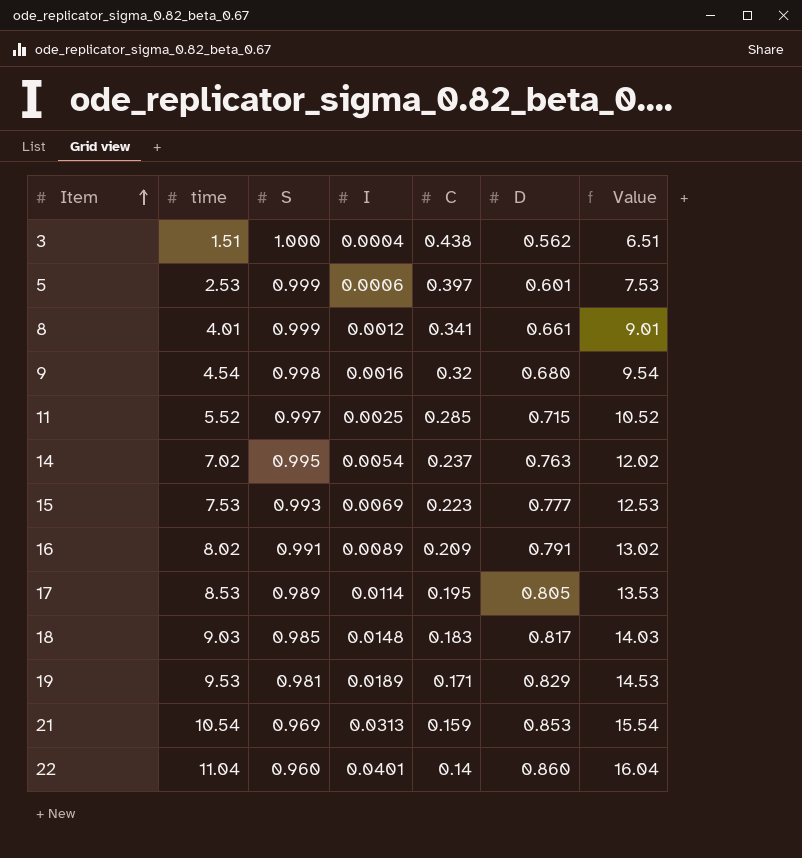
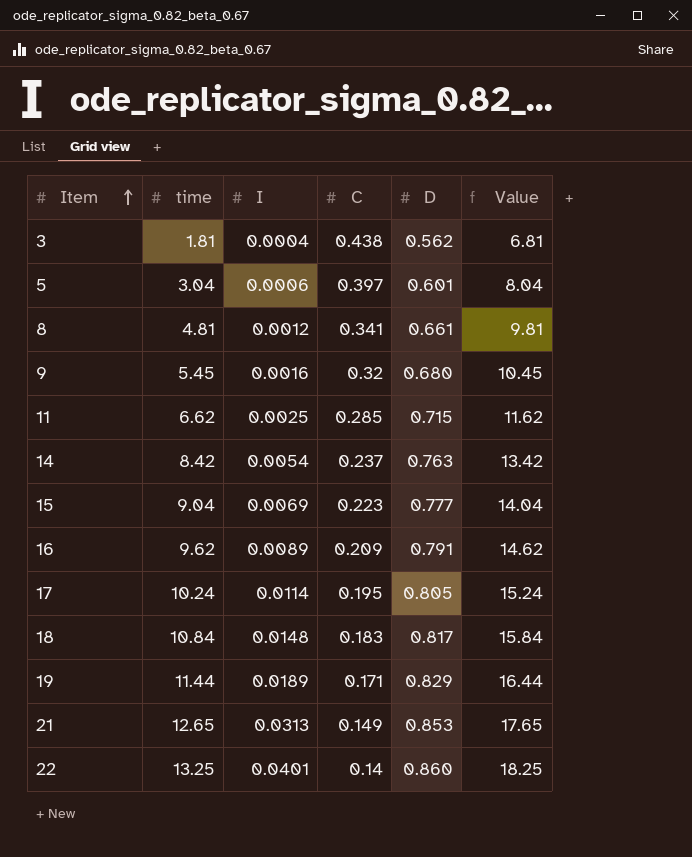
column S | position: 3 -> none
3 | time: 1.51 -> 1.81
3 | Value: 6.51 -> 6.81
5 | time: 2.53 -> 3.04
5 | Value: 7.53 -> 8.04
8 | time: 4.01 -> 4.81
8 | Value: 9.01 -> 9.81
9 | time: 4.54 -> 5.45
9 | Value: 9.54 -> 10.45
11 | time: 5.52 -> 6.62
11 | Value: 10.52 -> 11.62
14 | time: 7.02 -> 8.42
14 | Value: 12.02 -> 13.42
15 | time: 7.53 -> 9.04
15 | Value: 12.53 -> 14.04
16 | time: 8.02 -> 9.62
16 | Value: 13.02 -> 14.62
17 | time: 8.53 -> 10.24
17 | Value: 13.53 -> 15.24
18 | time: 9.03 -> 10.84
18 | Value: 14.03 -> 15.84
19 | time: 9.53 -> 11.44
19 | Value: 14.53 -> 16.44
21 | time: 10.54 -> 12.65
21 | C: 0.159 -> 0.149
21 | Value: 15.54 -> 17.65
22 | time: 11.04 -> 13.25
22 | Value: 16.04 -> 18.25

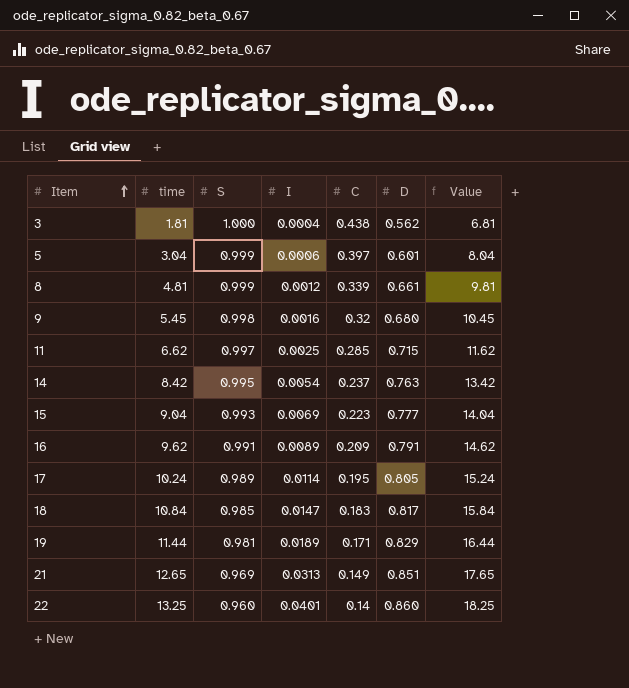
column S | position: none -> 3
8 | C: 0.341 -> 0.339
18 | I: 0.0148 -> 0.0147
21 | D: 0.853 -> 0.851

